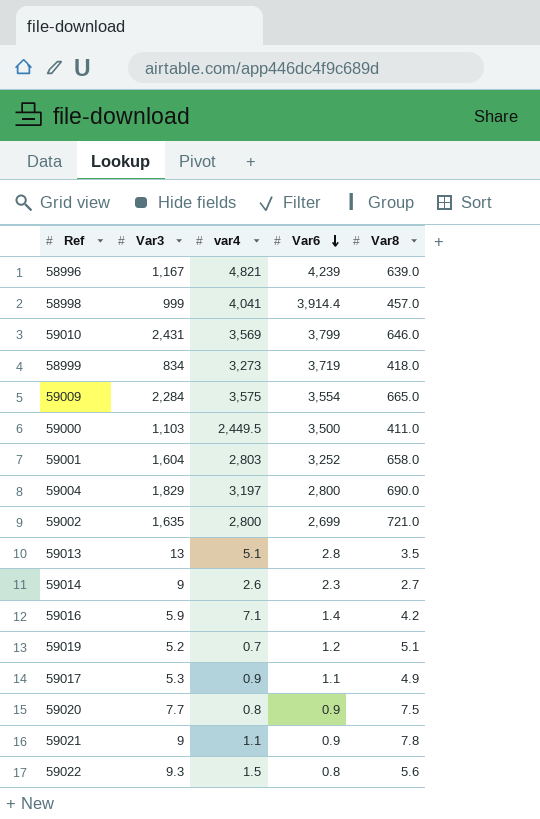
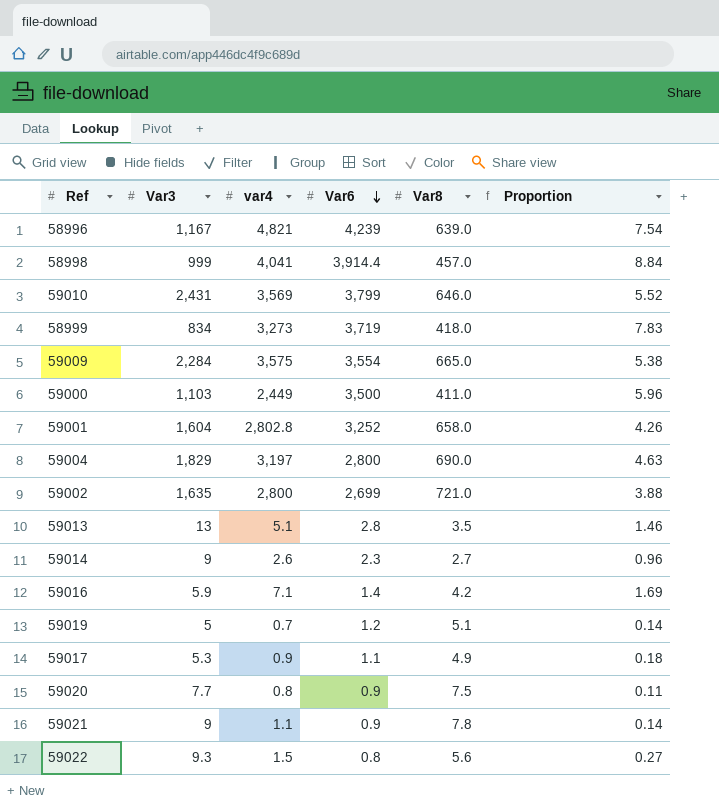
column Proportion | formula: none -> [var4] / [Var8]
59000 | var4: 2,449.5 -> 2,449
59001 | var4: 2,803 -> 2,802.8
59019 | Var3: 5.2 -> 5

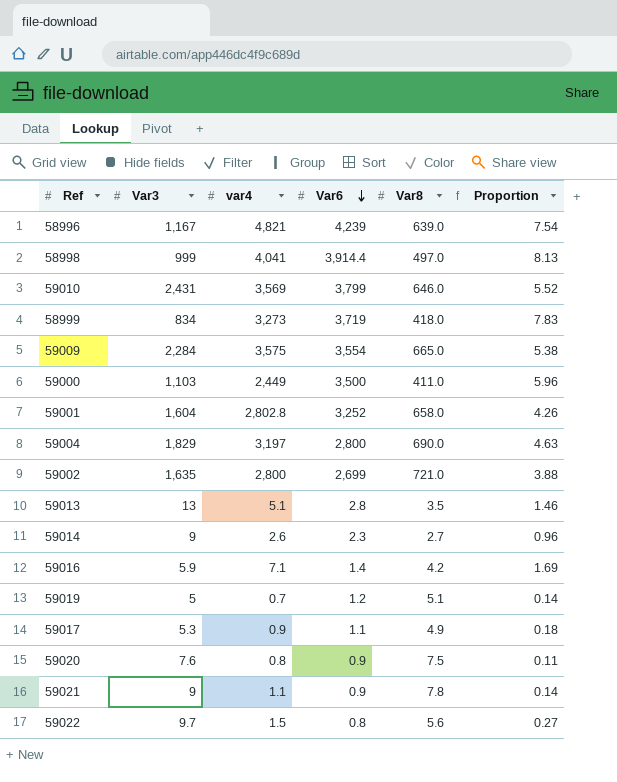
58998 | Var8: 457.0 -> 497.0
58998 | Proportion: 8.84 -> 8.13
59020 | Var3: 7.7 -> 7.6
59022 | Var3: 9.3 -> 9.7

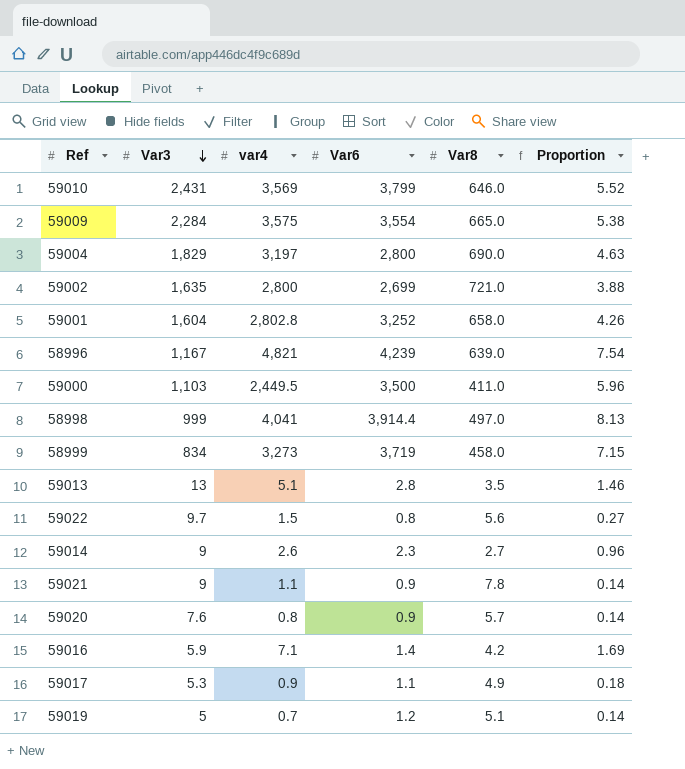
row order: Var6 descending -> Var3 descending
59000 | var4: 2,449 -> 2,449.5
58999 | Var8: 418.0 -> 458.0
58999 | Proportion: 7.83 -> 7.15
59020 | Var8: 7.5 -> 5.7
59020 | Proportion: 0.11 -> 0.14

